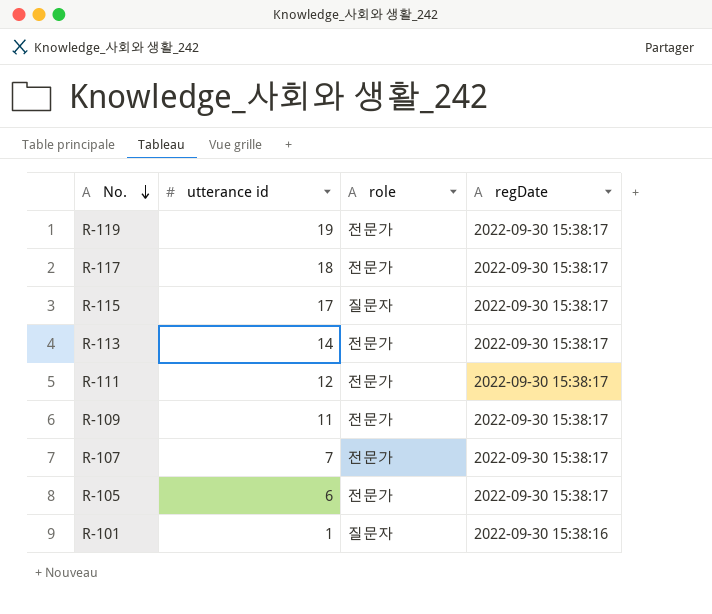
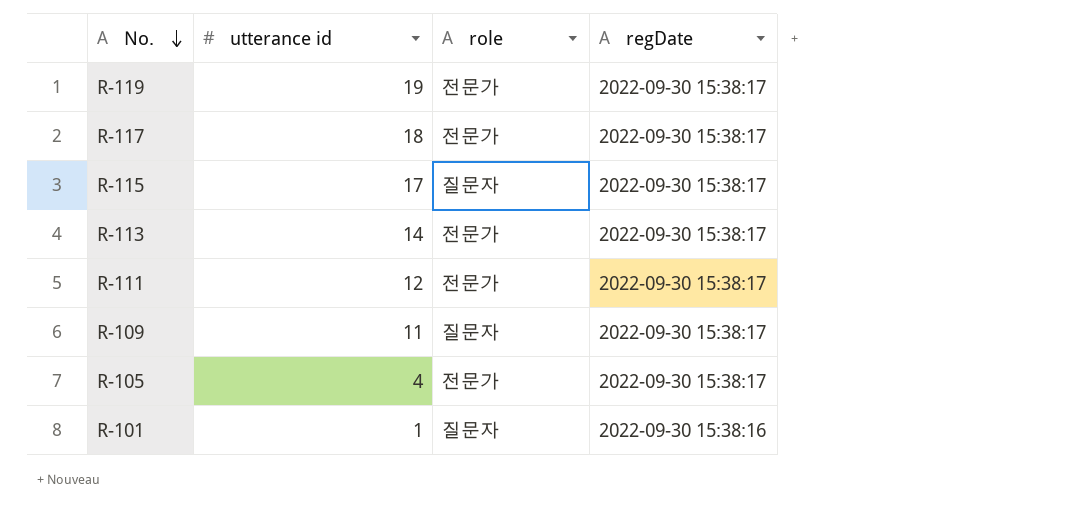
row R-107: 7 | 전문가 | 2022-09-30 15:38:17 -> none
R-109 | role: 전문가 -> 질문자
R-105 | utterance id: 6 -> 4

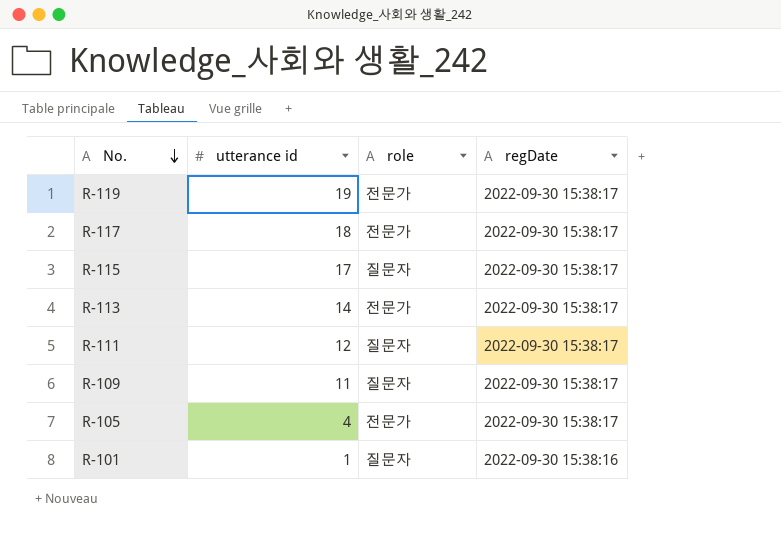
R-111 | role: 전문가 -> 질문자

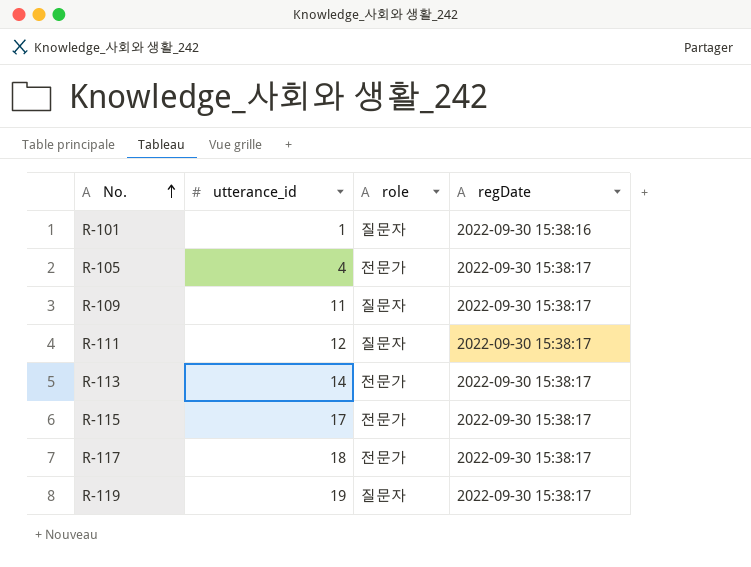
row order: No. descending -> No. ascending
column name: utterance id -> utterance_id
R-115 | role: 질문자 -> 전문가
R-119 | role: 전문가 -> 질문자

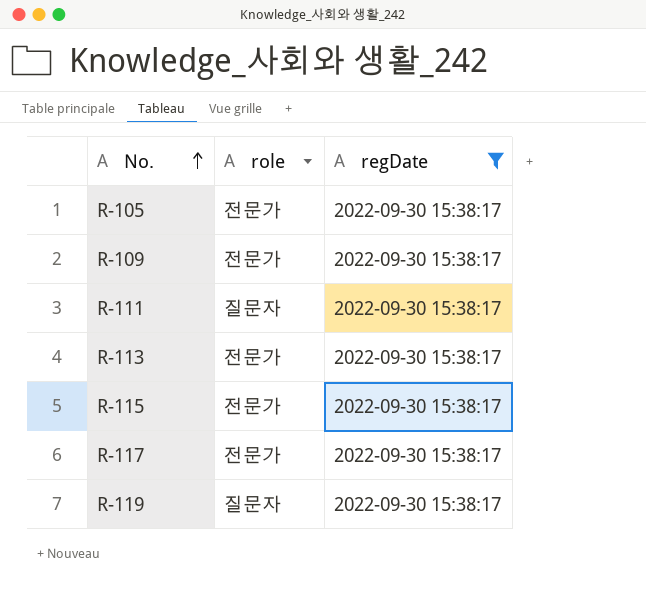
filter: none -> regDate = 2022-09-30 15:38:17
column utterance_id | position: 2 -> none
R-109 | role: 질문자 -> 전문가

